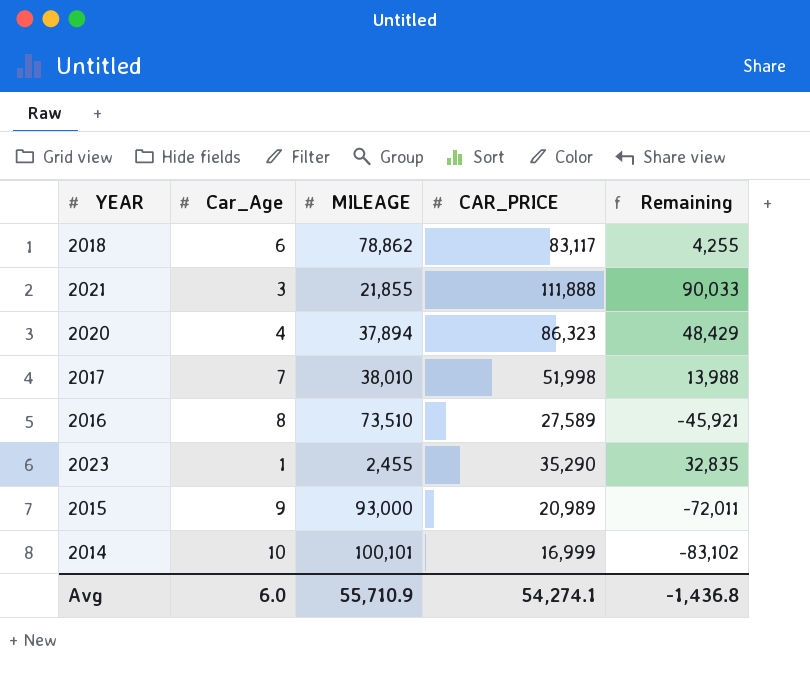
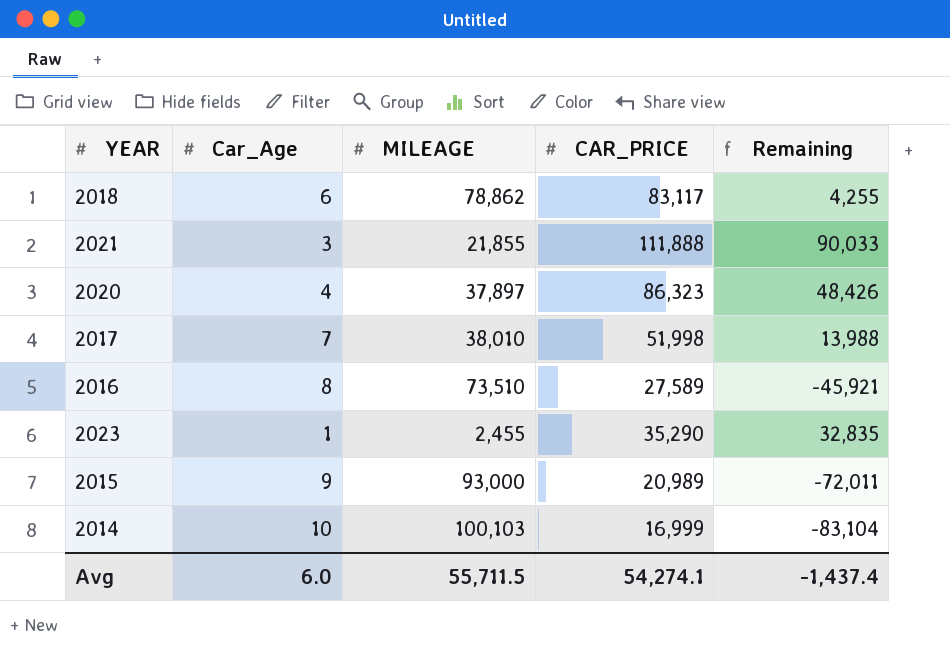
2020 | MILEAGE: 37,894 -> 37,897
2020 | Remaining: 48,429 -> 48,426
2014 | MILEAGE: 100,101 -> 100,103
2014 | Remaining: -83,102 -> -83,104
Avg | MILEAGE: 55,710.9 -> 55,711.5
Avg | Remaining: -1,436.8 -> -1,437.4

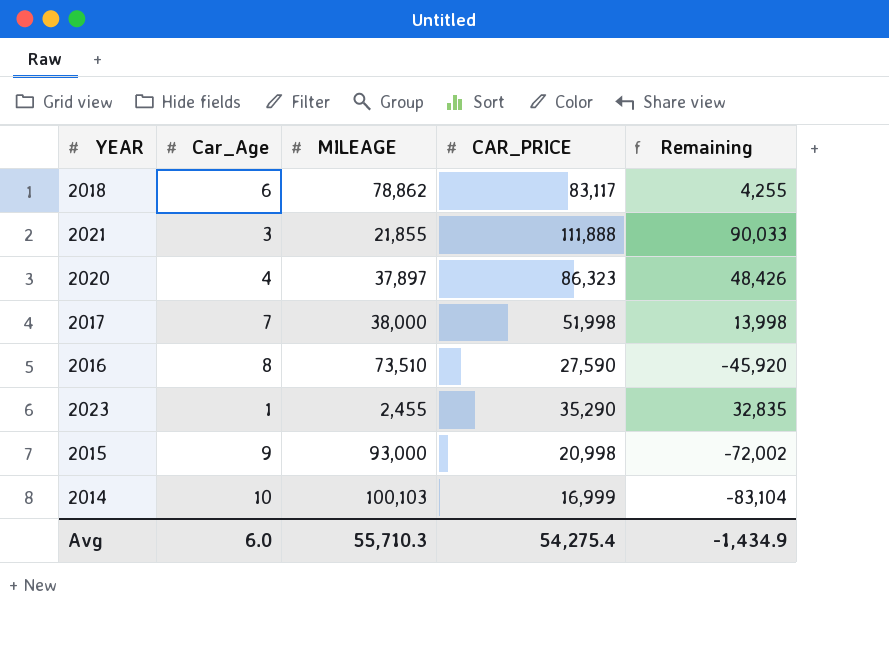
2017 | MILEAGE: 38,010 -> 38,000
2017 | Remaining: 13,988 -> 13,998
2016 | CAR_PRICE: 27,589 -> 27,590
2016 | Remaining: -45,921 -> -45,920
2015 | CAR_PRICE: 20,989 -> 20,998
2015 | Remaining: -72,011 -> -72,002
Avg | MILEAGE: 55,711.5 -> 55,710.3
Avg | CAR_PRICE: 54,274.1 -> 54,275.4
Avg | Remaining: -1,437.4 -> -1,434.9

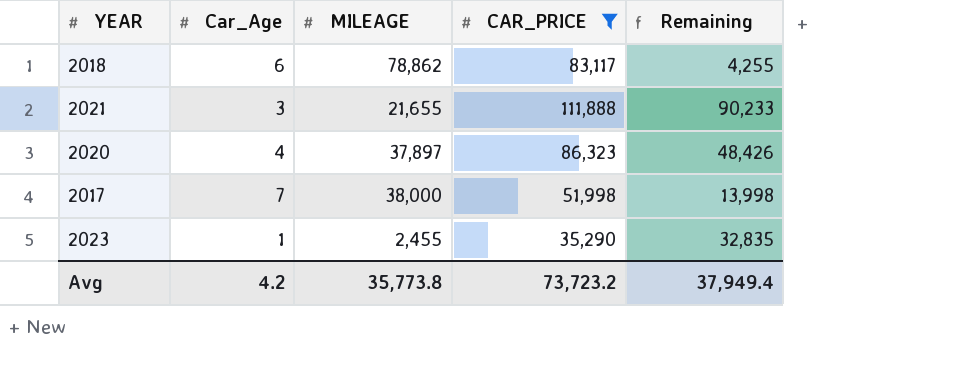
filter: none -> CAR_PRICE >= 35,290
2021 | MILEAGE: 21,855 -> 21,655
2021 | Remaining: 90,033 -> 90,233
Avg | Car_Age: 6.0 -> 4.2
Avg | MILEAGE: 55,710.3 -> 35,773.8
Avg | CAR_PRICE: 54,275.4 -> 73,723.2
Avg | Remaining: -1,434.9 -> 37,949.4

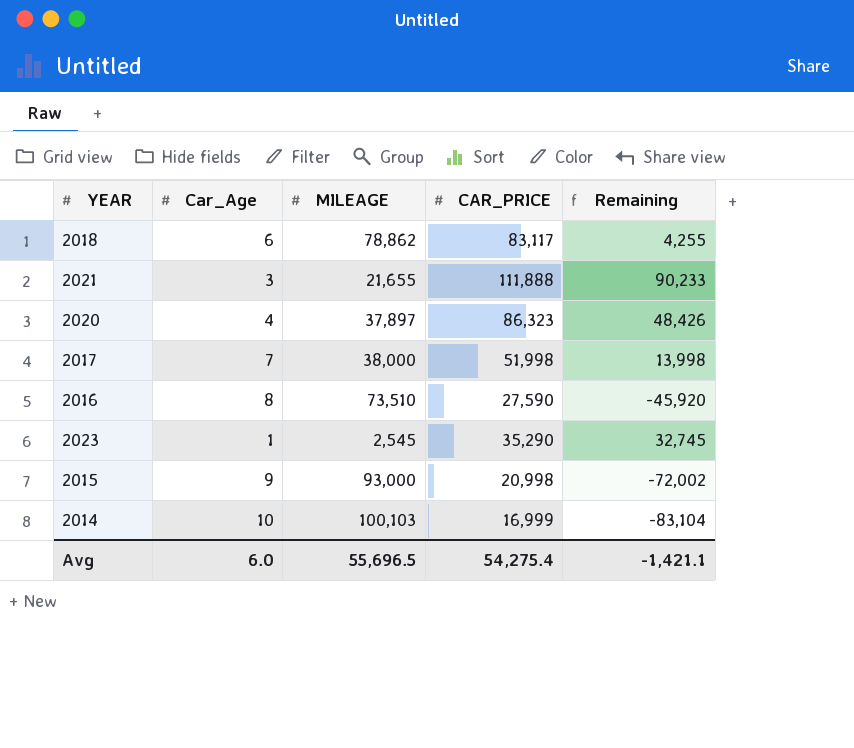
filter: CAR_PRICE >= 35,290 -> none
2023 | MILEAGE: 2,455 -> 2,545
2023 | Remaining: 32,835 -> 32,745
Avg | Car_Age: 4.2 -> 6.0
Avg | MILEAGE: 35,773.8 -> 55,696.5
Avg | CAR_PRICE: 73,723.2 -> 54,275.4
Avg | Remaining: 37,949.4 -> -1,421.1

